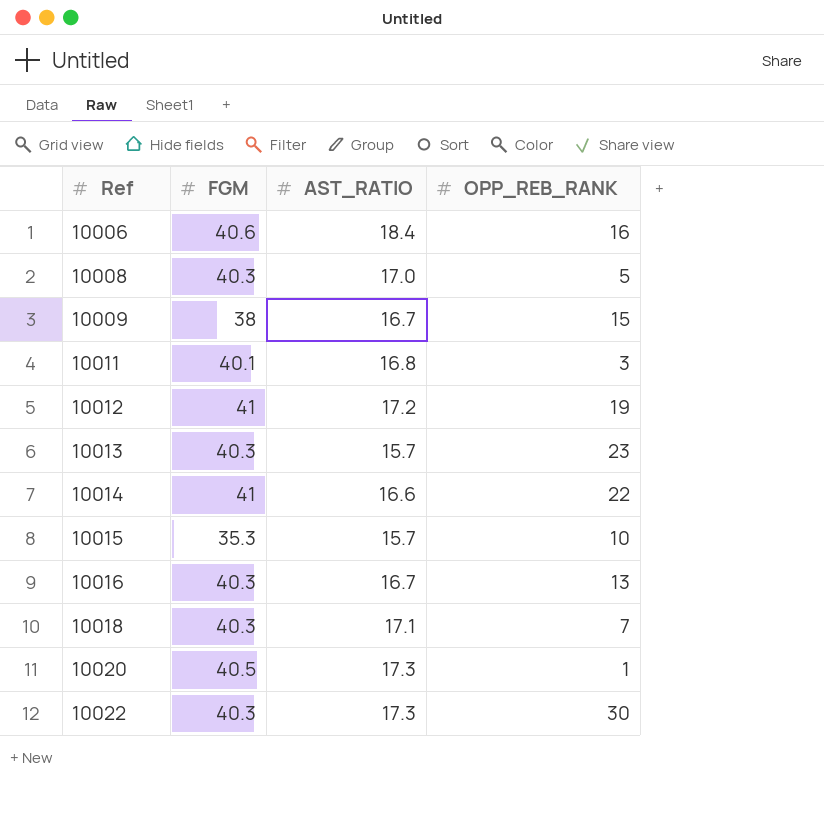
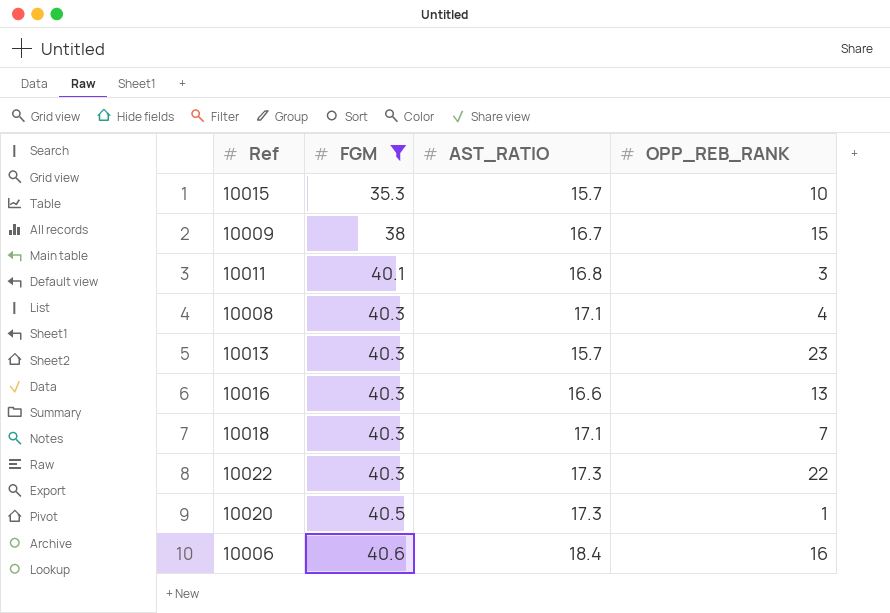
filter: none -> FGM != 41
row order: Ref ascending -> FGM ascending
10008 | AST_RATIO: 17.0 -> 17.1
10008 | OPP_REB_RANK: 5 -> 4
10016 | AST_RATIO: 16.7 -> 16.6
10022 | OPP_REB_RANK: 30 -> 22

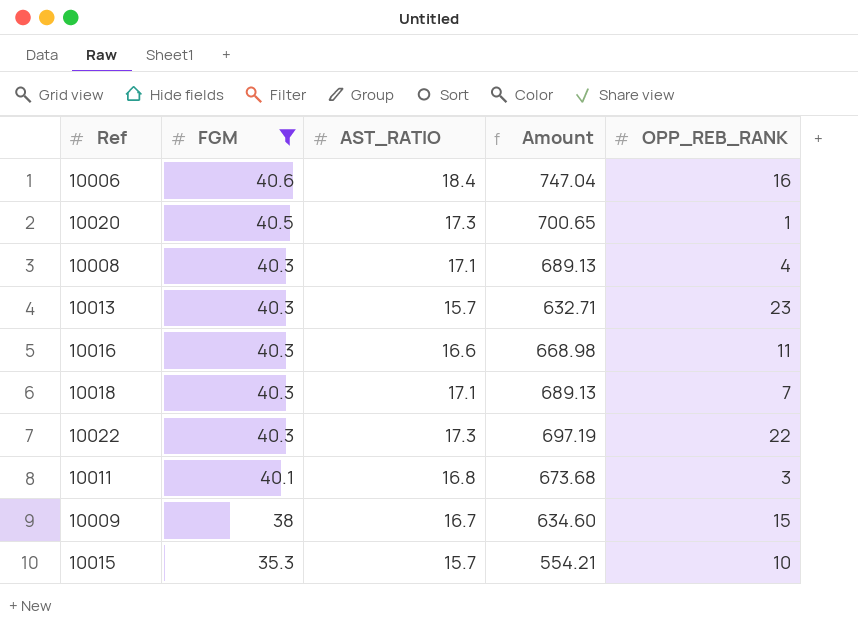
row order: FGM ascending -> FGM descending
column Amount | formula: none -> [FGM] * [AST_RATIO]
10016 | OPP_REB_RANK: 13 -> 11

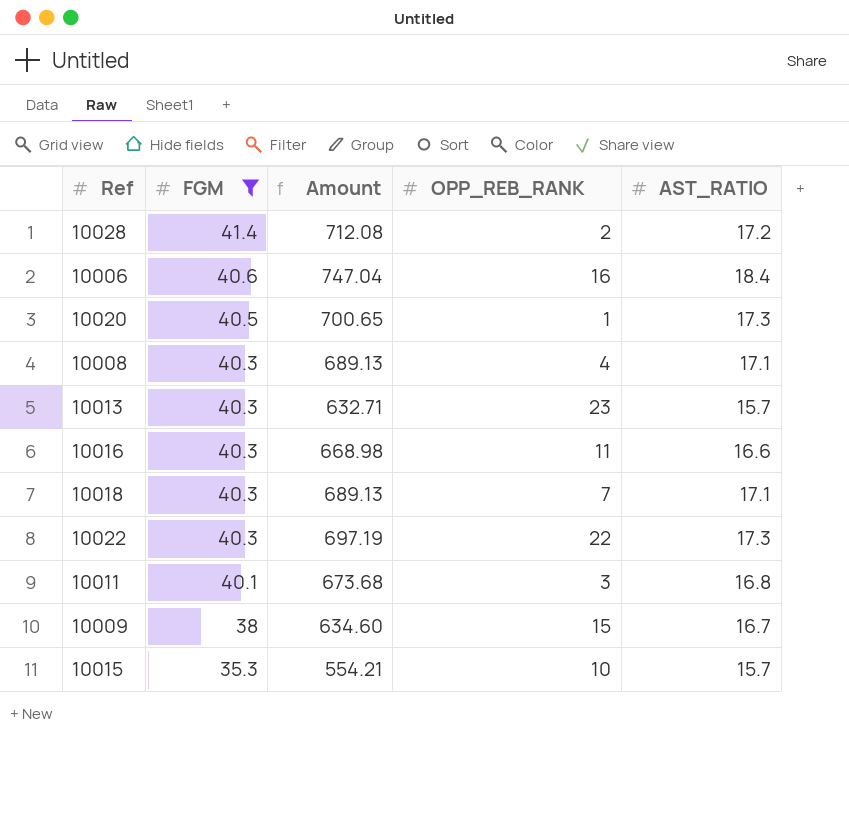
column AST_RATIO | position: 3 -> 5
row 10028: none -> 41.4 | 712.08 | 2 | 17.2

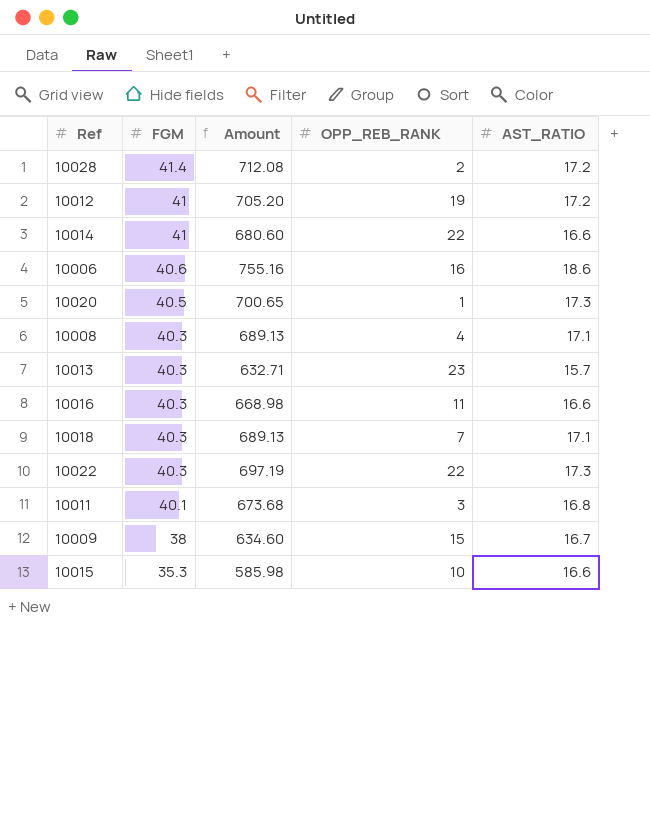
filter: FGM != 41 -> none
10006 | Amount: 747.04 -> 755.16
10006 | AST_RATIO: 18.4 -> 18.6
10015 | Amount: 554.21 -> 585.98
10015 | AST_RATIO: 15.7 -> 16.6

